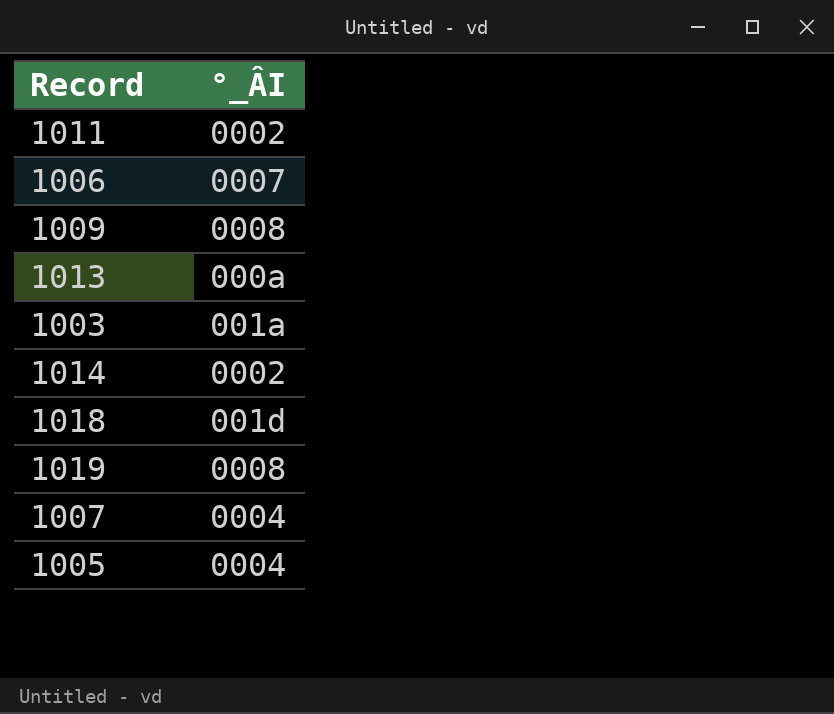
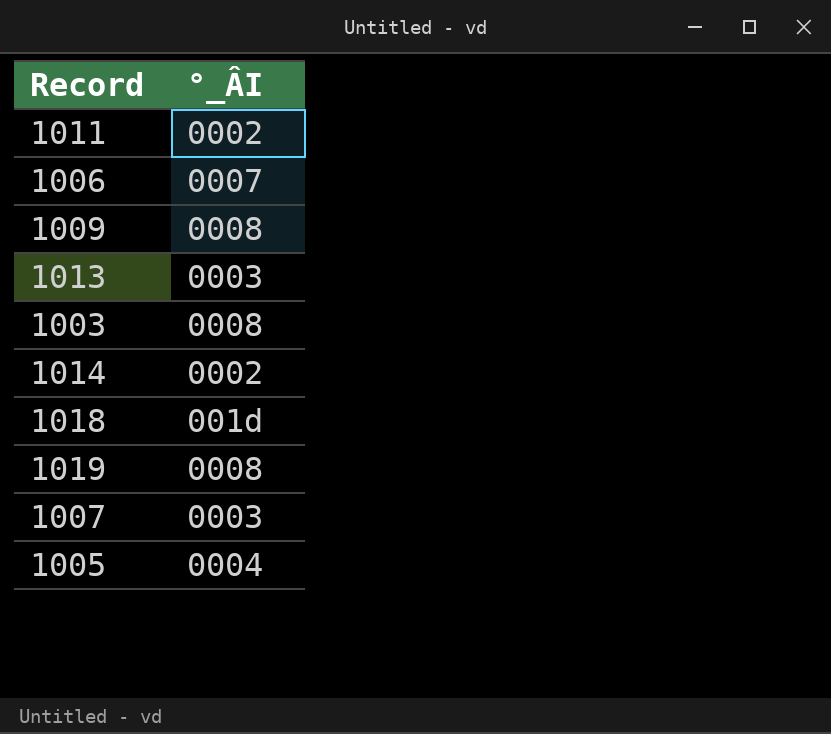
1013 | °_ÂI: 000a -> 0003
1003 | °_ÂI: 001a -> 0008
1007 | °_ÂI: 0004 -> 0003

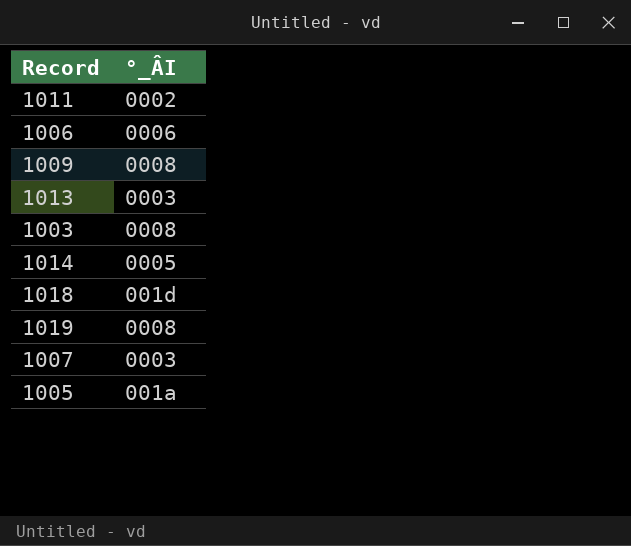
1006 | °_ÂI: 0007 -> 0006
1014 | °_ÂI: 0002 -> 0005
1005 | °_ÂI: 0004 -> 001a

